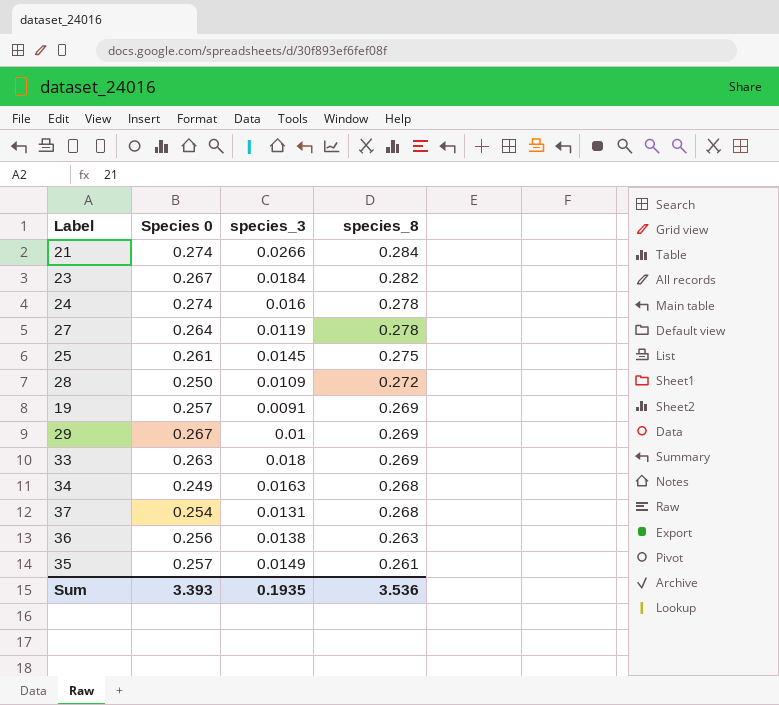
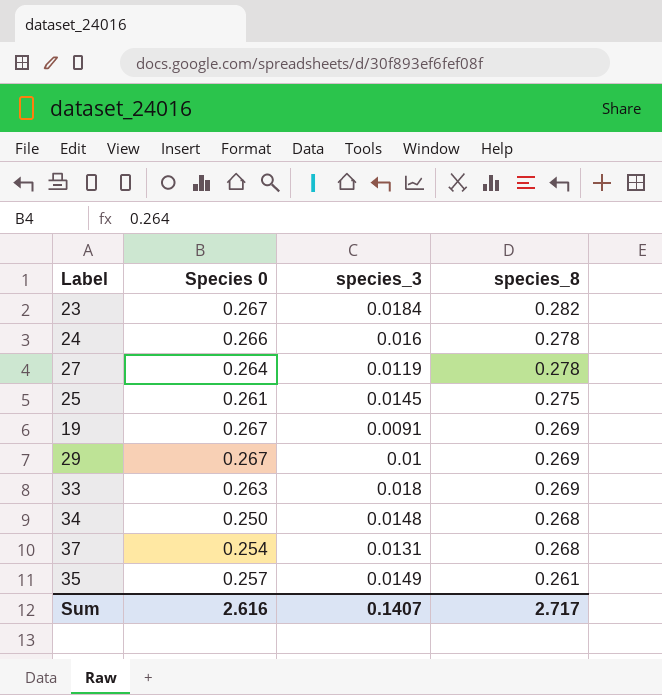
row 21: 0.274 | 0.0266 | 0.284 -> none
row 28: 0.250 | 0.0109 | 0.272 -> none
row 36: 0.256 | 0.0138 | 0.263 -> none
24 | Species 0: 0.274 -> 0.266
19 | Species 0: 0.257 -> 0.267
34 | Species 0: 0.249 -> 0.250
34 | species_3: 0.0163 -> 0.0148
Sum | Species 0: 3.393 -> 2.616
Sum | species_3: 0.1935 -> 0.1407
Sum | species_8: 3.536 -> 2.717

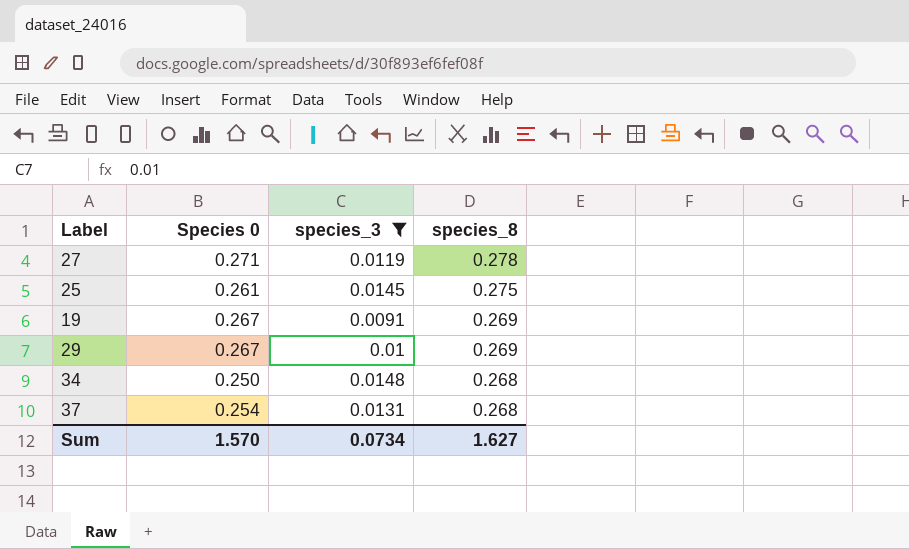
filter: none -> species_3 <= 0.0148
27 | Species 0: 0.264 -> 0.271
Sum | Species 0: 2.616 -> 1.570
Sum | species_3: 0.1407 -> 0.0734
Sum | species_8: 2.717 -> 1.627

